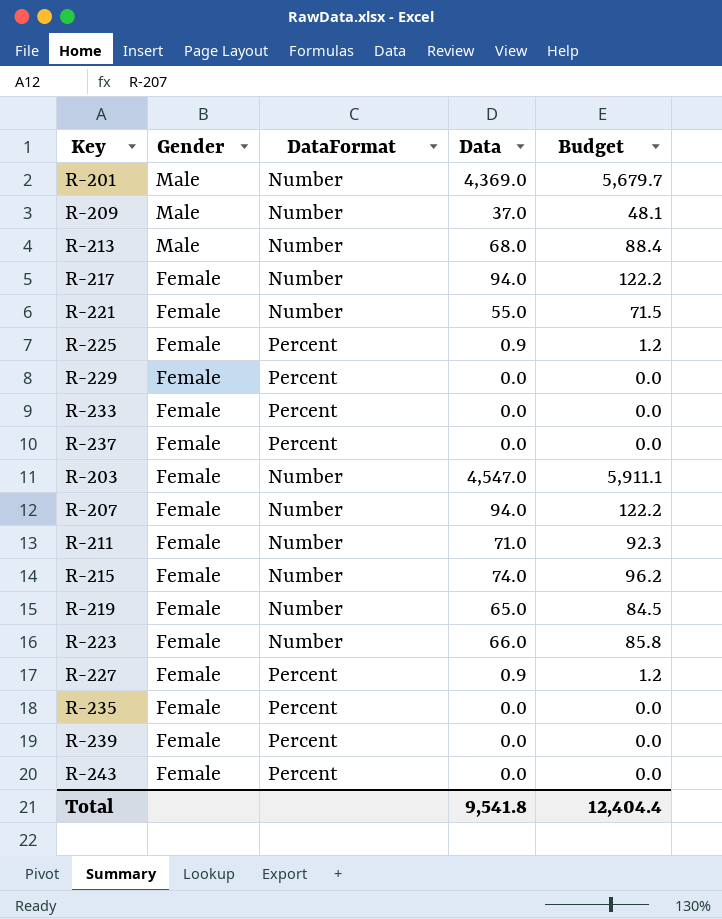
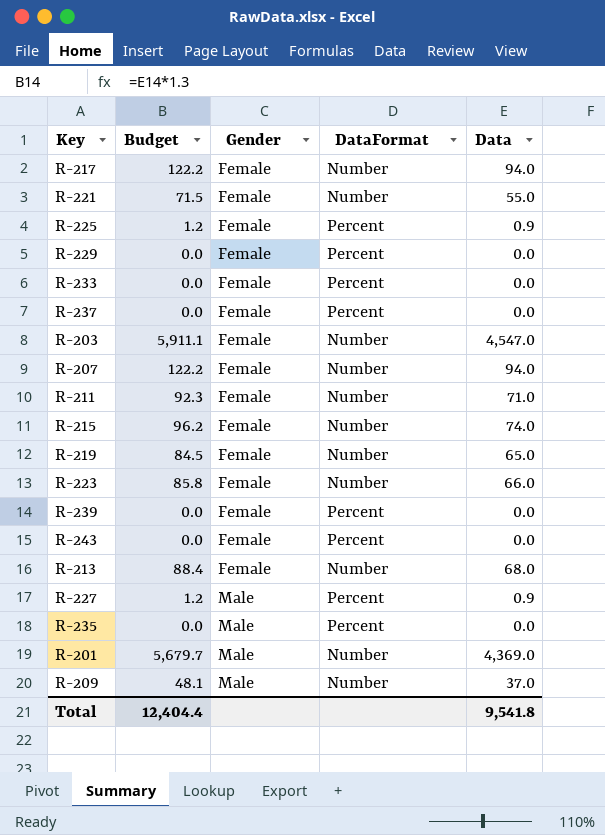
row order: Gender descending -> Gender ascending
column Budget | position: 5 -> 2
R-213 | Gender: Male -> Female
R-227 | Gender: Female -> Male
R-235 | Gender: Female -> Male

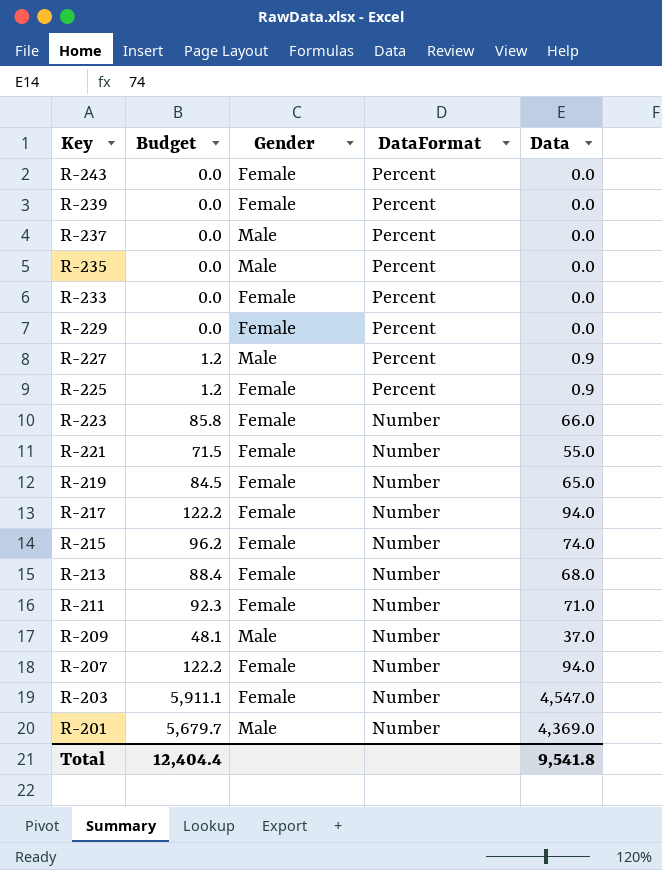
row order: Gender ascending -> Key descending
R-237 | Gender: Female -> Male

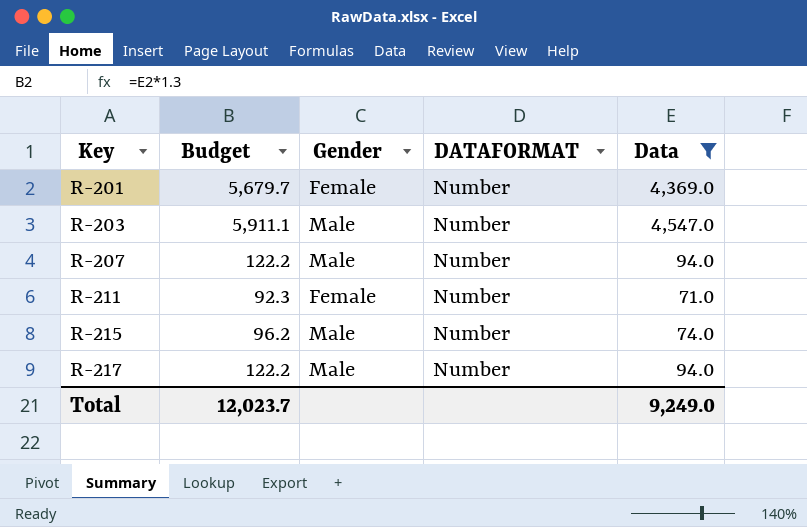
filter: none -> Data >= 71.0
row order: Key descending -> Key ascending
column name: DataFormat -> DATAFORMAT
R-201 | Gender: Male -> Female
R-203 | Gender: Female -> Male
R-207 | Gender: Female -> Male
R-215 | Gender: Female -> Male
R-217 | Gender: Female -> Male
Total | Budget: 12,404.4 -> 12,023.7
Total | Data: 9,541.8 -> 9,249.0

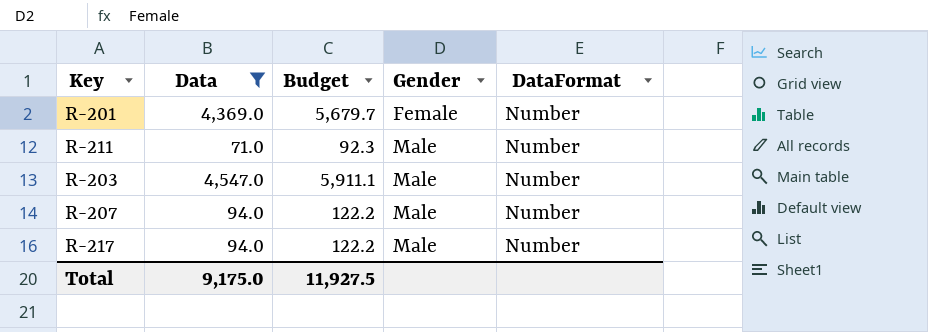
row order: Key ascending -> Gender ascending
column Data | position: 5 -> 2
column name: DATAFORMAT -> DataFormat
row R-215: 96.2 | Male | Number | 74.0 -> none
R-211 | Gender: Female -> Male
Total | Data: 9,249.0 -> 9,175.0
Total | Budget: 12,023.7 -> 11,927.5

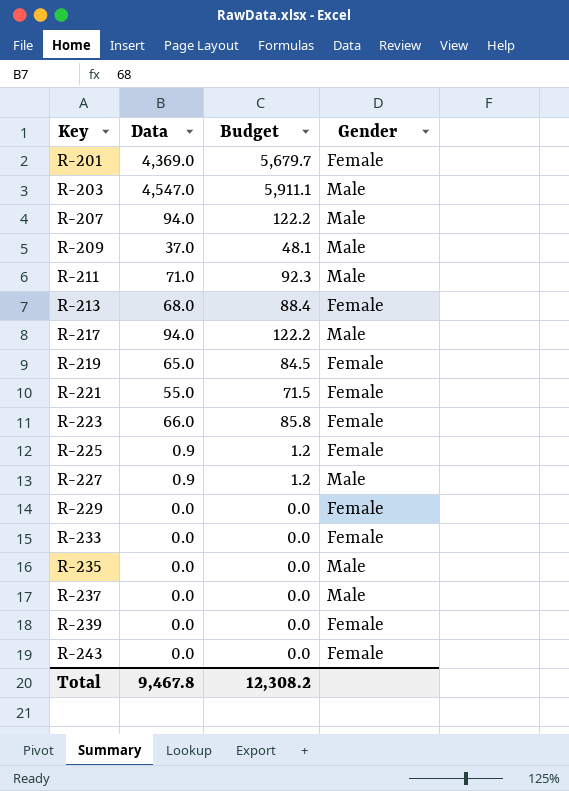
filter: Data >= 71.0 -> none
row order: Gender ascending -> Key ascending
column DataFormat | position: 5 -> none
Total | Data: 9,175.0 -> 9,467.8
Total | Budget: 11,927.5 -> 12,308.2

